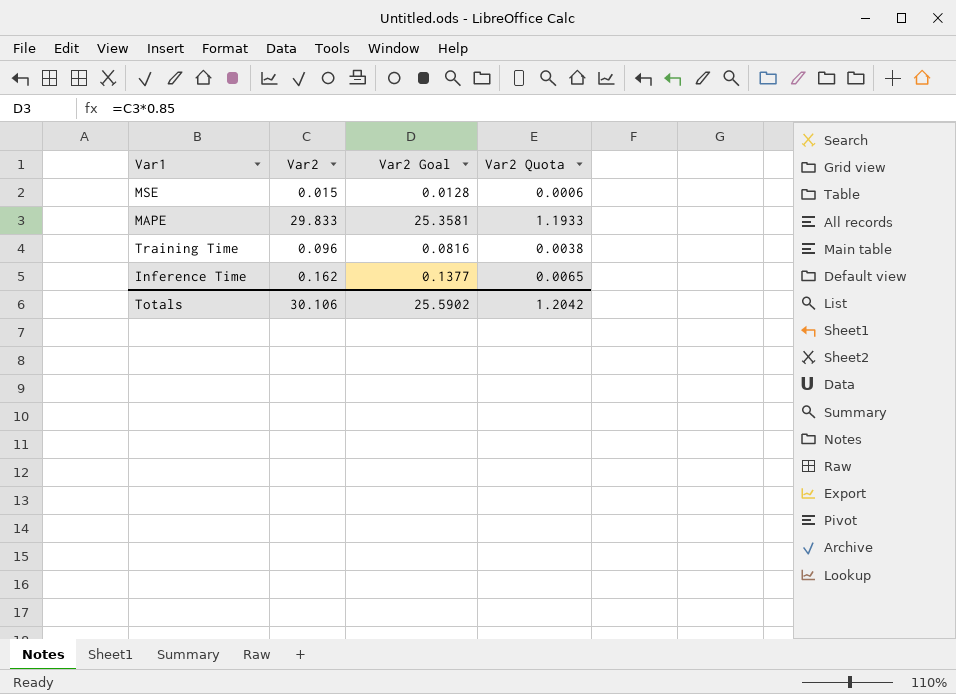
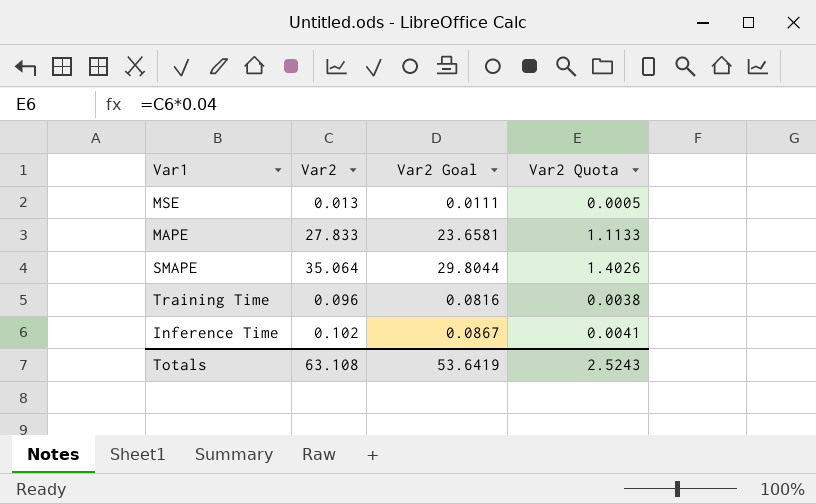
MSE | Var2: 0.015 -> 0.013
MSE | Var2 Goal: 0.0128 -> 0.0111
MSE | Var2 Quota: 0.0006 -> 0.0005
MAPE | Var2: 29.833 -> 27.833
MAPE | Var2 Goal: 25.3581 -> 23.6581
MAPE | Var2 Quota: 1.1933 -> 1.1133
row SMAPE: none -> 35.064 | 29.8044 | 1.4026
Inference Time | Var2: 0.162 -> 0.102
Inference Time | Var2 Goal: 0.1377 -> 0.0867
Inference Time | Var2 Quota: 0.0065 -> 0.0041
Totals | Var2: 30.106 -> 63.108
Totals | Var2 Goal: 25.5902 -> 53.6419
Totals | Var2 Quota: 1.2042 -> 2.5243

